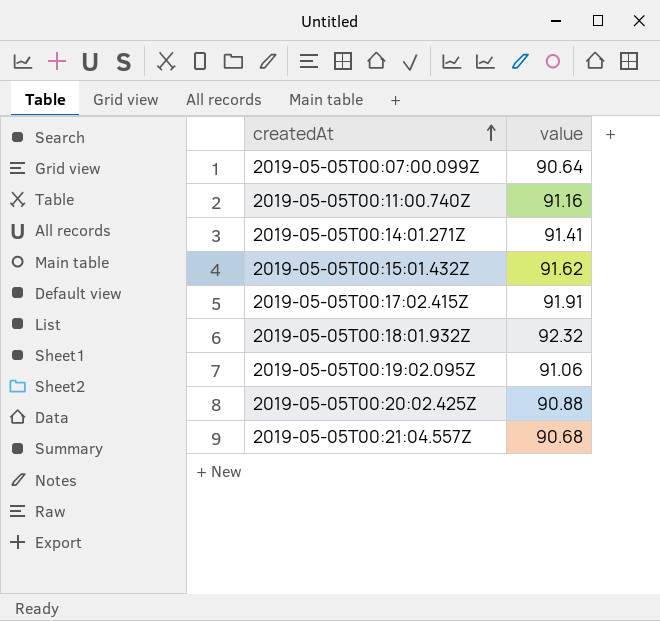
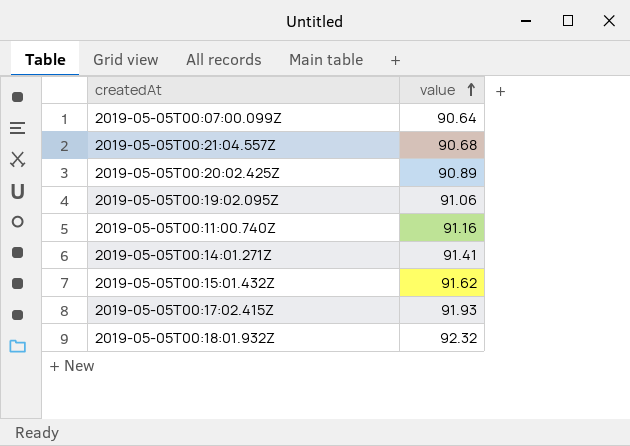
row order: createdAt ascending -> value ascending
2019-05-05T00:20:02.425Z | value: 90.88 -> 90.89
2019-05-05T00:17:02.415Z | value: 91.91 -> 91.93

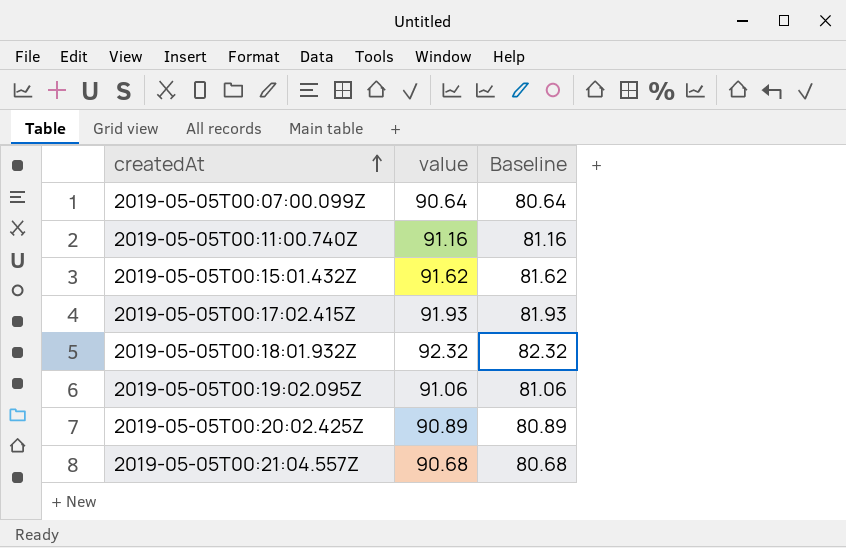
row order: value ascending -> createdAt ascending
column Baseline | formula: none -> [value] - 10
row 2019-05-05T00:14:01.271Z: 91.41 -> none

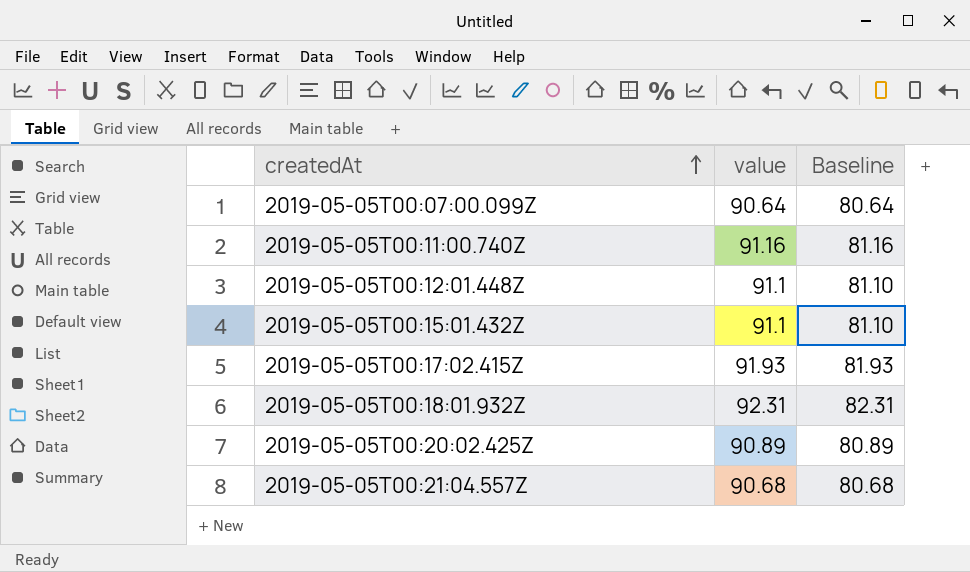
row 2019-05-05T00:19:02.095Z: 91.06 | 81.06 -> none
row 2019-05-05T00:12:01.448Z: none -> 91.1 | 81.10
2019-05-05T00:15:01.432Z | value: 91.62 -> 91.1
2019-05-05T00:15:01.432Z | Baseline: 81.62 -> 81.10
2019-05-05T00:18:01.932Z | value: 92.32 -> 92.31
2019-05-05T00:18:01.932Z | Baseline: 82.32 -> 82.31

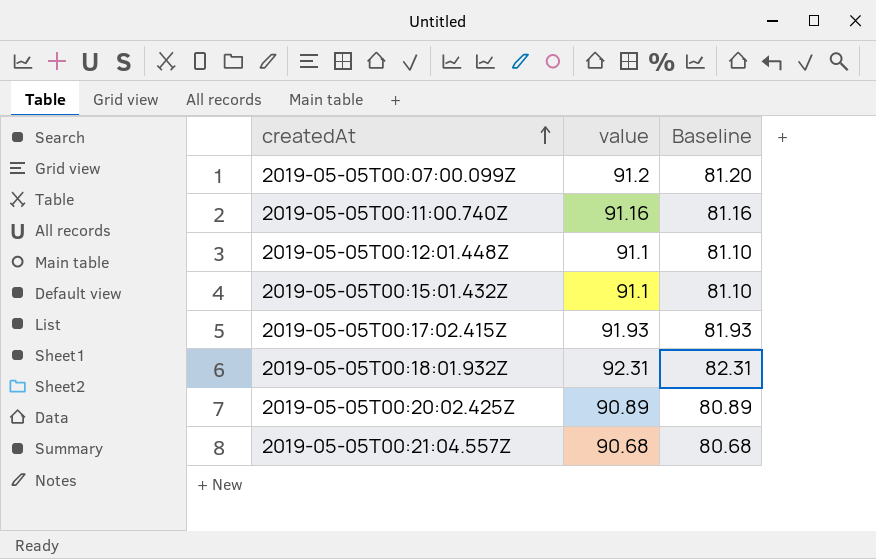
2019-05-05T00:07:00.099Z | value: 90.64 -> 91.2
2019-05-05T00:07:00.099Z | Baseline: 80.64 -> 81.20

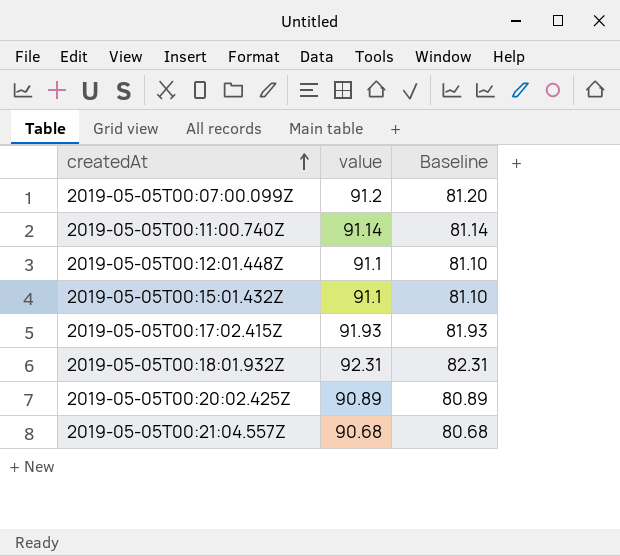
2019-05-05T00:11:00.740Z | value: 91.16 -> 91.14
2019-05-05T00:11:00.740Z | Baseline: 81.16 -> 81.14

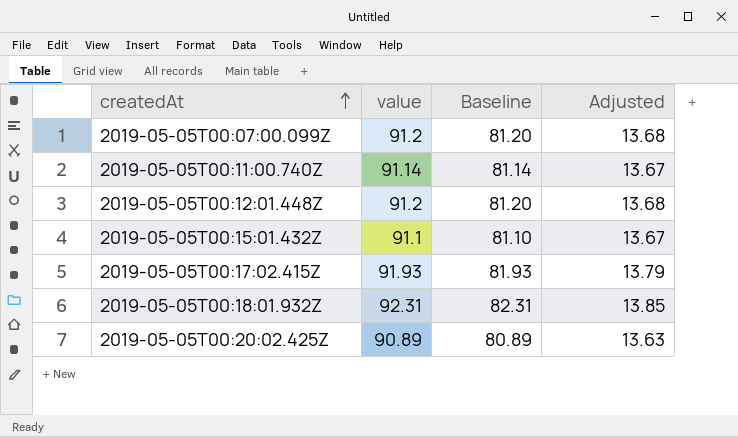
column Adjusted | formula: none -> [value] * 0.15
row 2019-05-05T00:21:04.557Z: 90.68 | 80.68 -> none
2019-05-05T00:12:01.448Z | value: 91.1 -> 91.2
2019-05-05T00:12:01.448Z | Baseline: 81.10 -> 81.20

